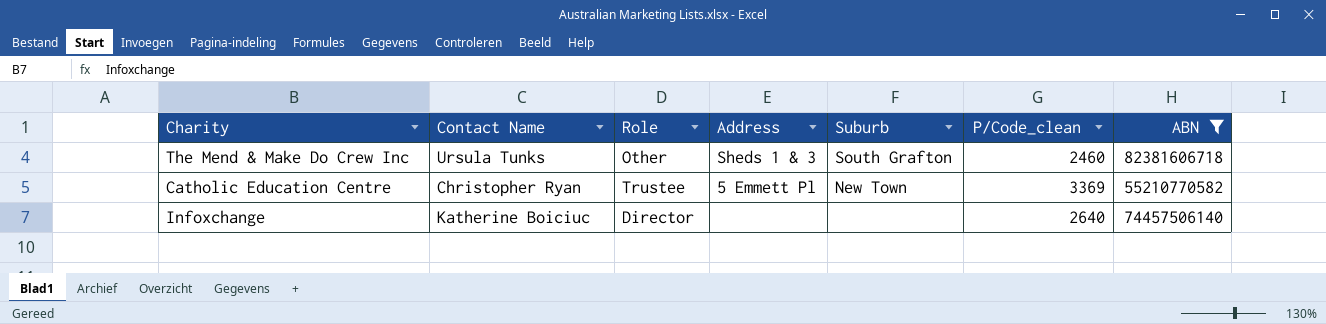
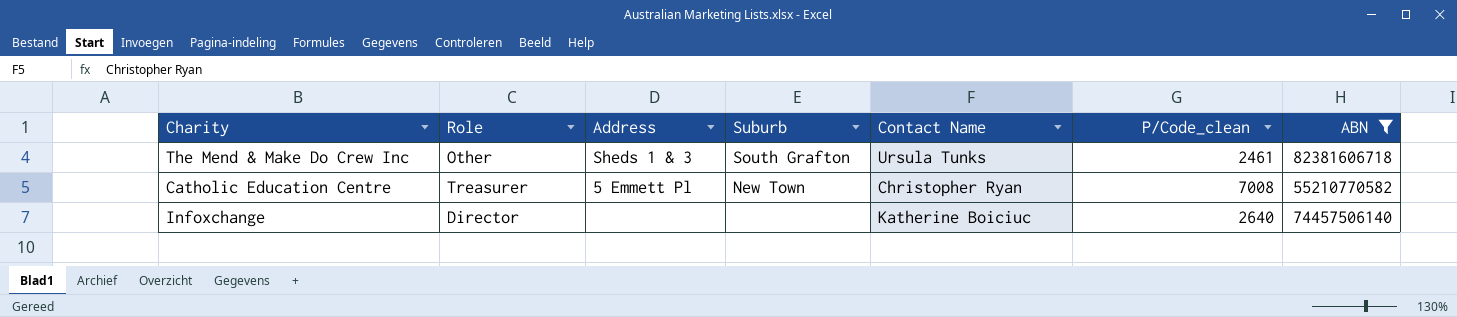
column Contact Name | position: 2 -> 5
The Mend & Make Do Crew Inc | P/Code_clean: 2460 -> 2461
Catholic Education Centre | Role: Trustee -> Treasurer
Catholic Education Centre | P/Code_clean: 3369 -> 7008

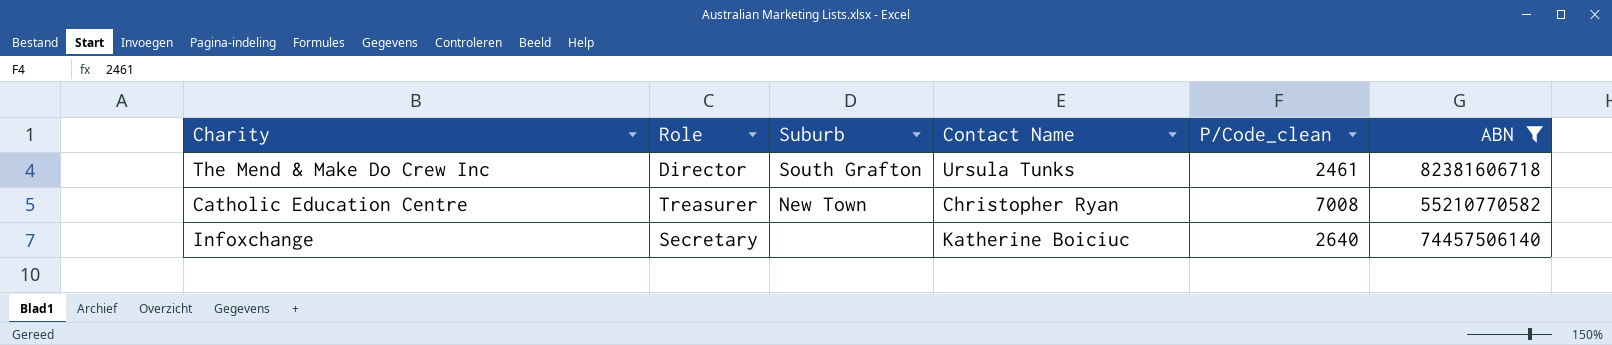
column Address | position: 3 -> none
The Mend & Make Do Crew Inc | Role: Other -> Director
Infoxchange | Role: Director -> Secretary

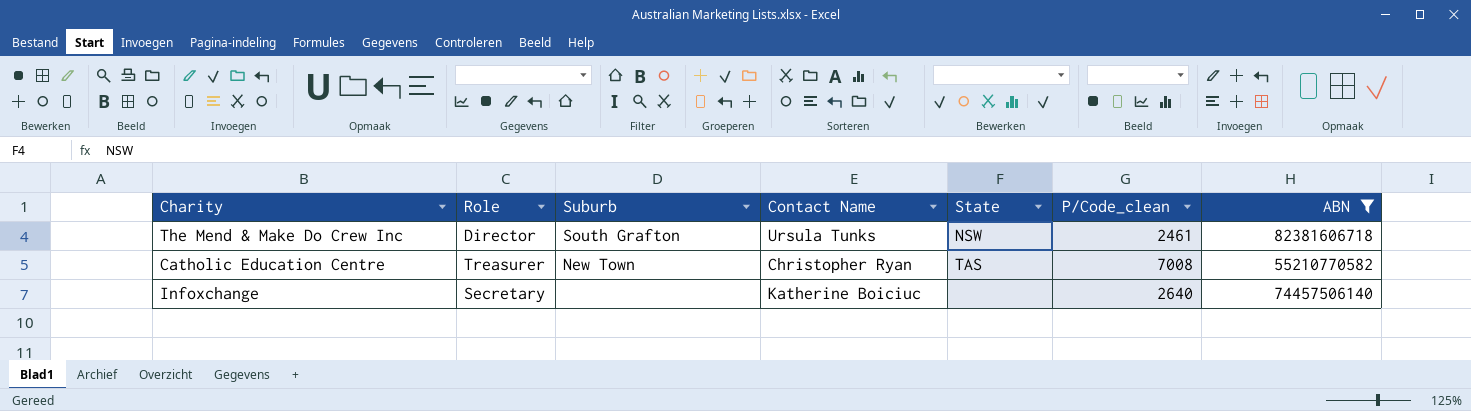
column State | position: none -> 5

